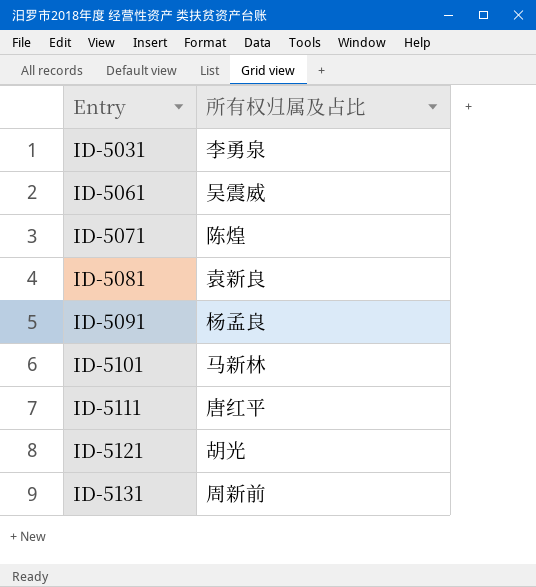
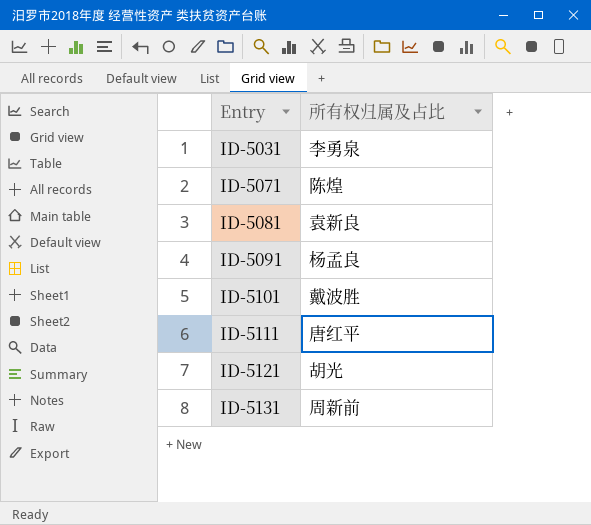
row ID-5061: 吴震威 -> none
ID-5101 | 所有权归属及占比: 马新林 -> 戴波胜

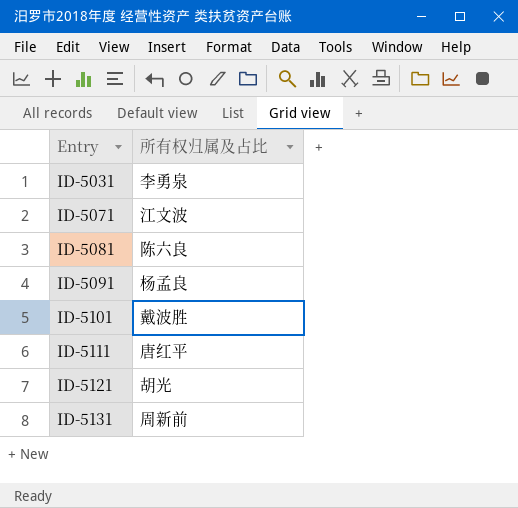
ID-5071 | 所有权归属及占比: 陈煌 -> 江文波
ID-5081 | 所有权归属及占比: 袁新良 -> 陈六良

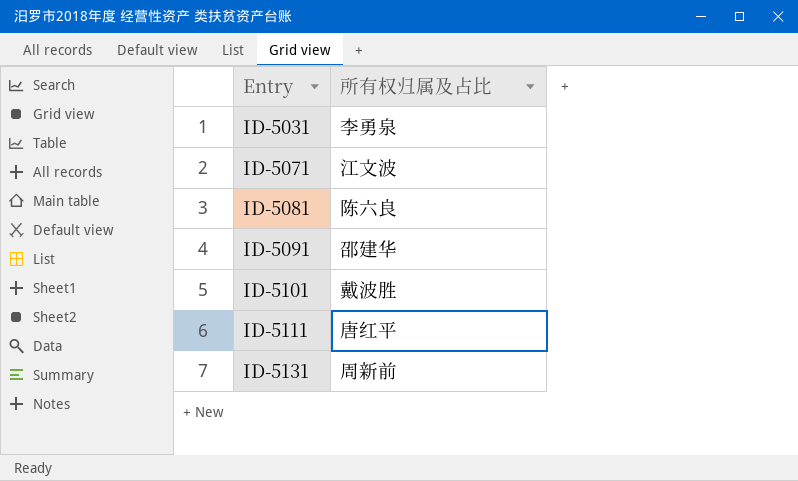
row ID-5121: 胡光 -> none
ID-5091 | 所有权归属及占比: 杨孟良 -> 邵建华

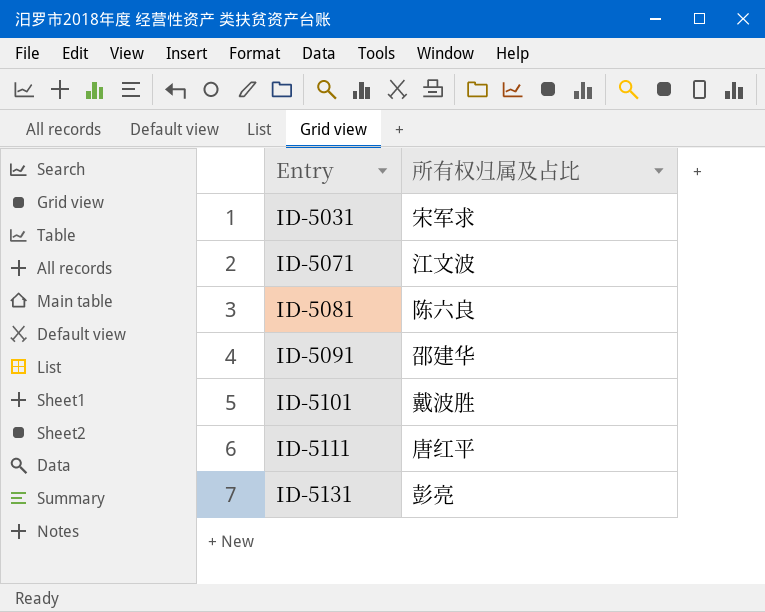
ID-5031 | 所有权归属及占比: 李勇泉 -> 宋军求
ID-5131 | 所有权归属及占比: 周新前 -> 彭亮

